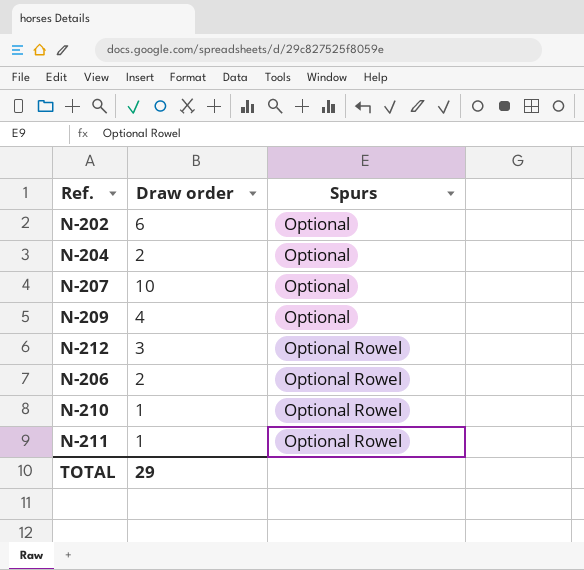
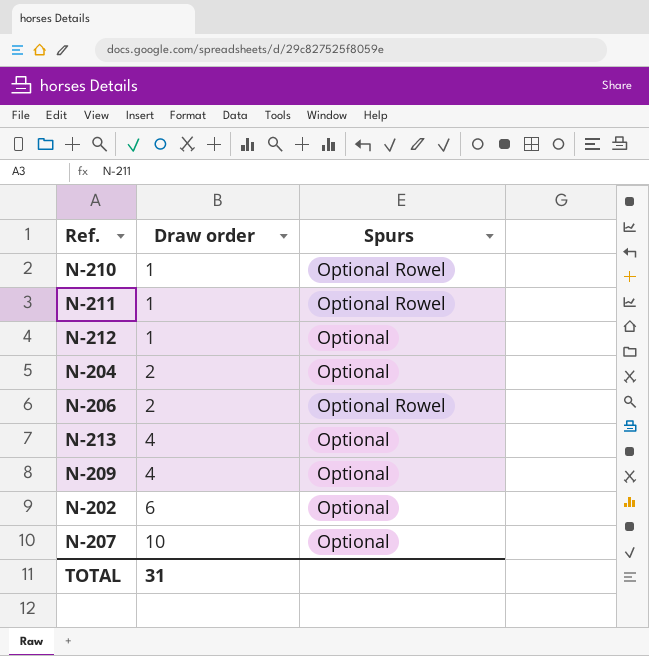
row order: Spurs ascending -> Draw order ascending
N-212 | Draw order: 3 -> 1
N-212 | Spurs: Optional Rowel -> Optional
row N-213: none -> 4 | Optional
TOTAL | Draw order: 29 -> 31

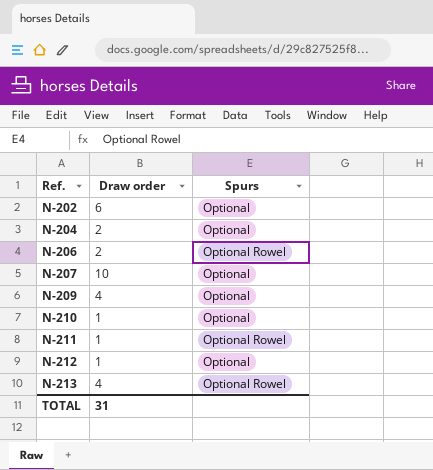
row order: Draw order ascending -> Ref. ascending
N-210 | Spurs: Optional Rowel -> Optional
N-213 | Spurs: Optional -> Optional Rowel

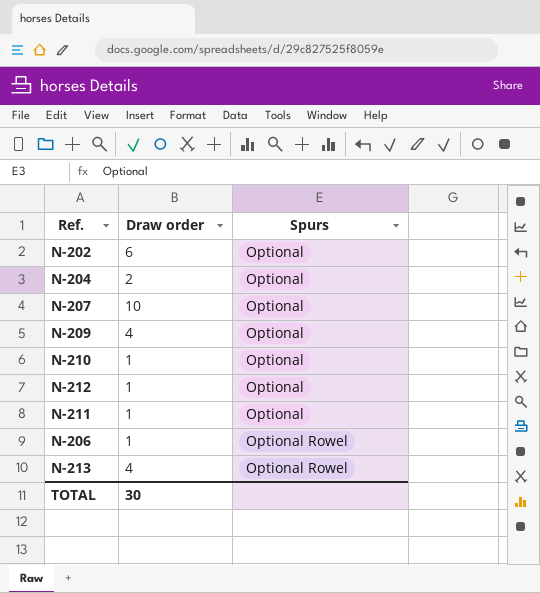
row order: Ref. ascending -> Spurs ascending
N-211 | Spurs: Optional Rowel -> Optional
N-206 | Draw order: 2 -> 1
TOTAL | Draw order: 31 -> 30

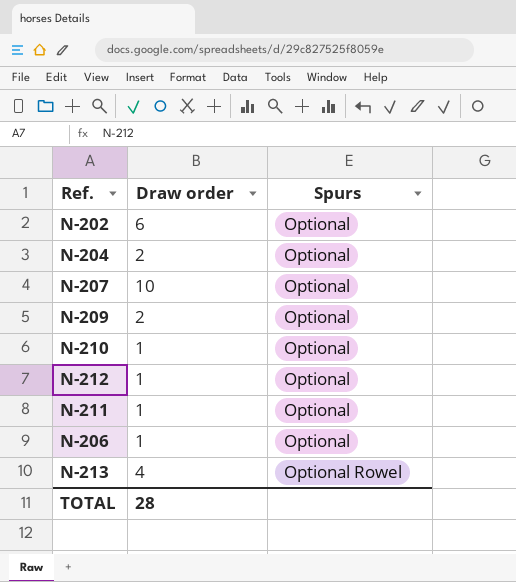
N-209 | Draw order: 4 -> 2
N-206 | Spurs: Optional Rowel -> Optional
TOTAL | Draw order: 30 -> 28

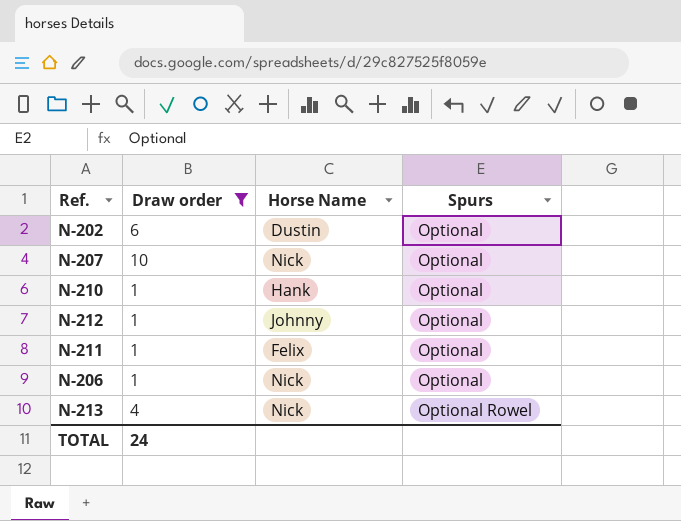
filter: none -> Draw order != 2
column Horse Name | position: none -> 3
TOTAL | Draw order: 28 -> 24

